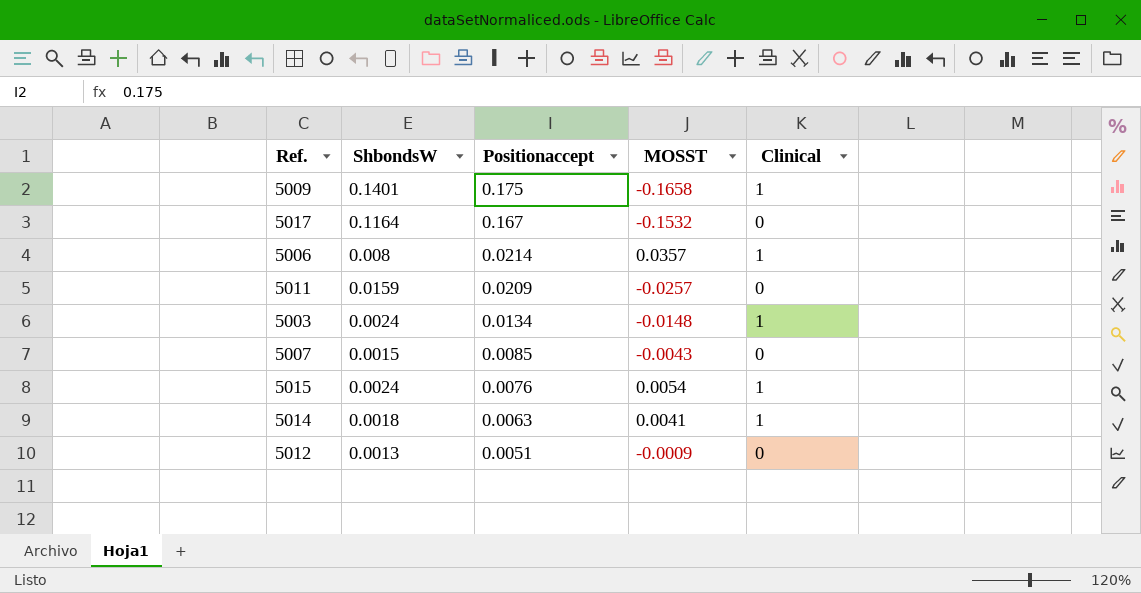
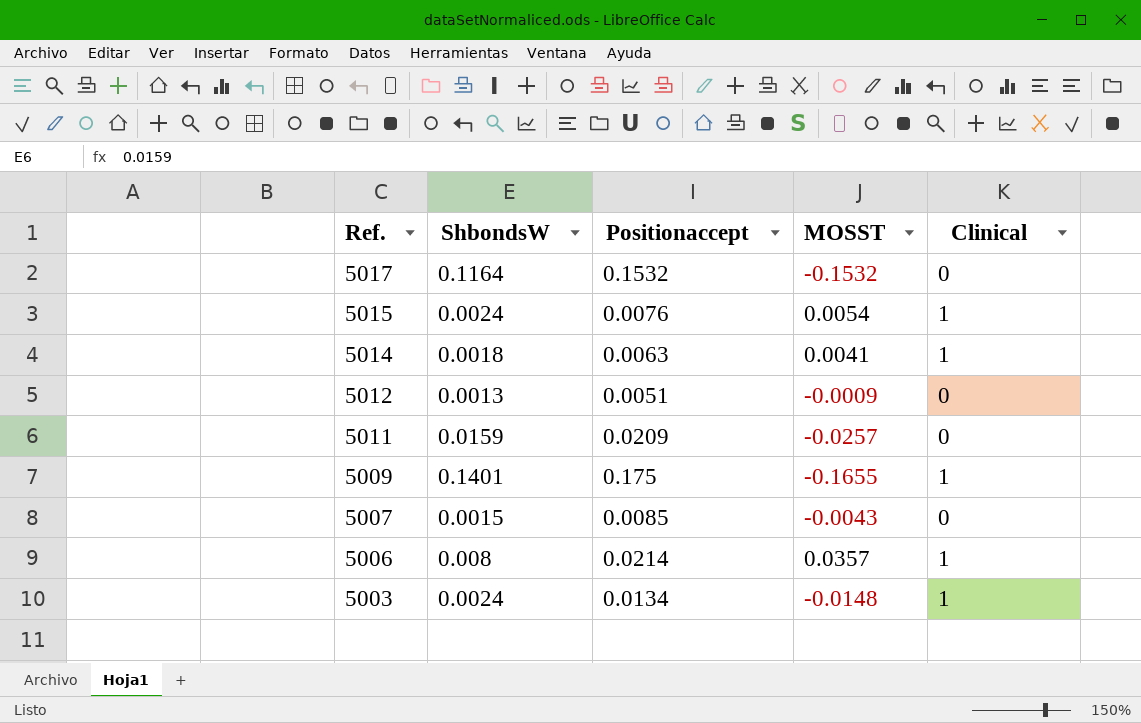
row order: Positionaccept descending -> Ref. descending
5017 | Positionaccept: 0.167 -> 0.1532
5009 | MOSST: -0.1658 -> -0.1655

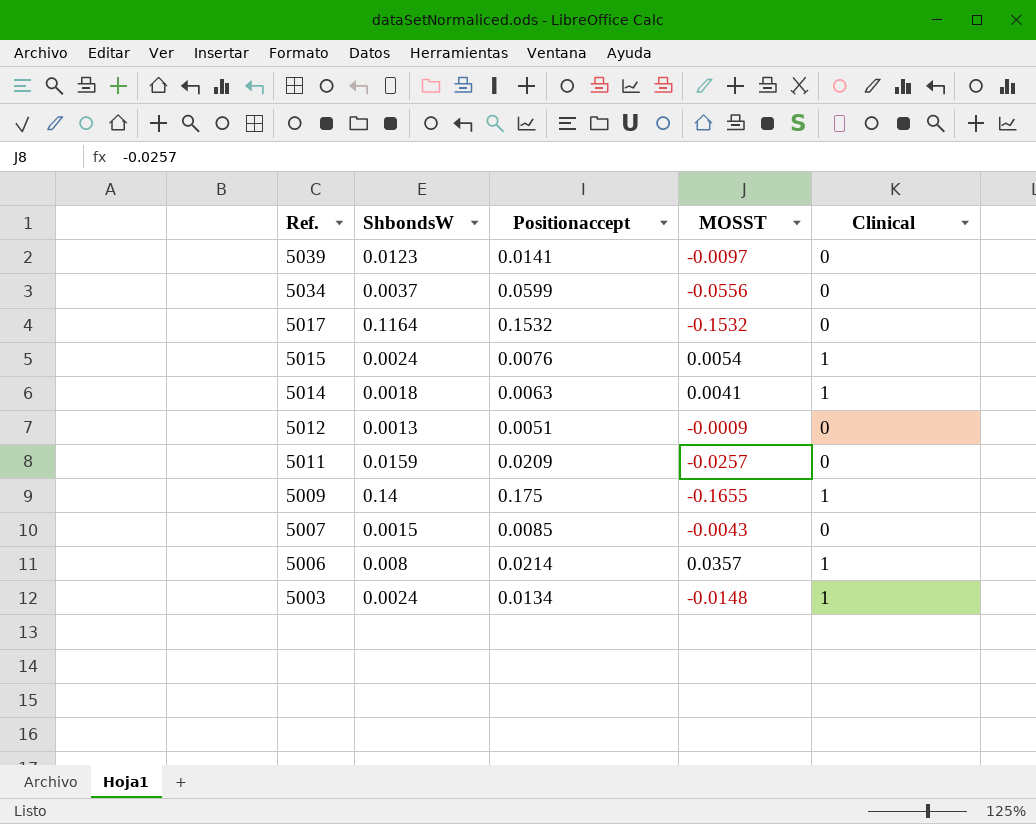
row 5039: none -> 0.0123 | 0.0141 | -0.0097 | 0
row 5034: none -> 0.0037 | 0.0599 | -0.0556 | 0
5009 | ShbondsW: 0.1401 -> 0.14

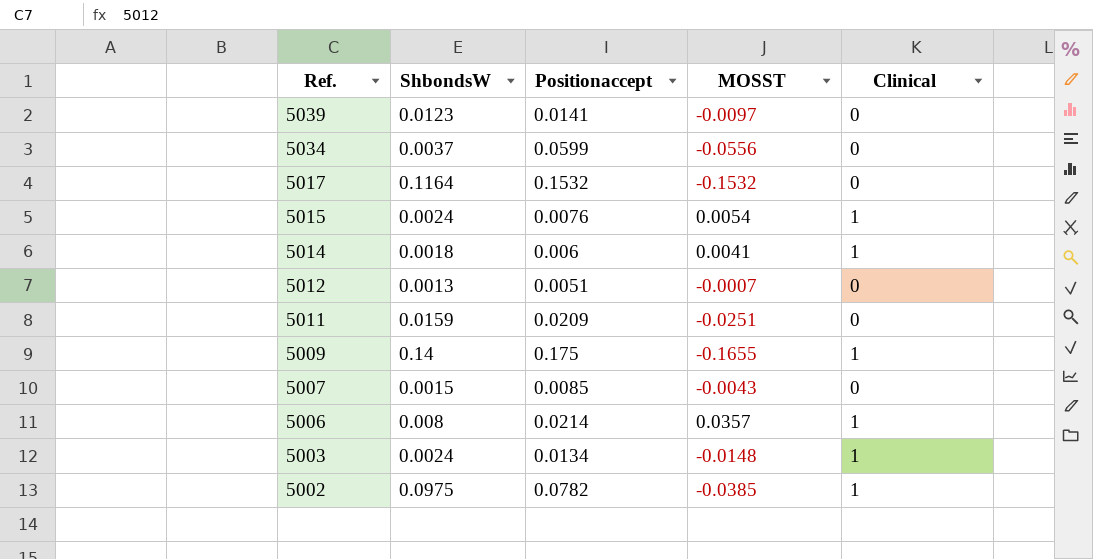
5014 | Positionaccept: 0.0063 -> 0.006
5012 | MOSST: -0.0009 -> -0.0007
5011 | MOSST: -0.0257 -> -0.0251
row 5002: none -> 0.0975 | 0.0782 | -0.0385 | 1

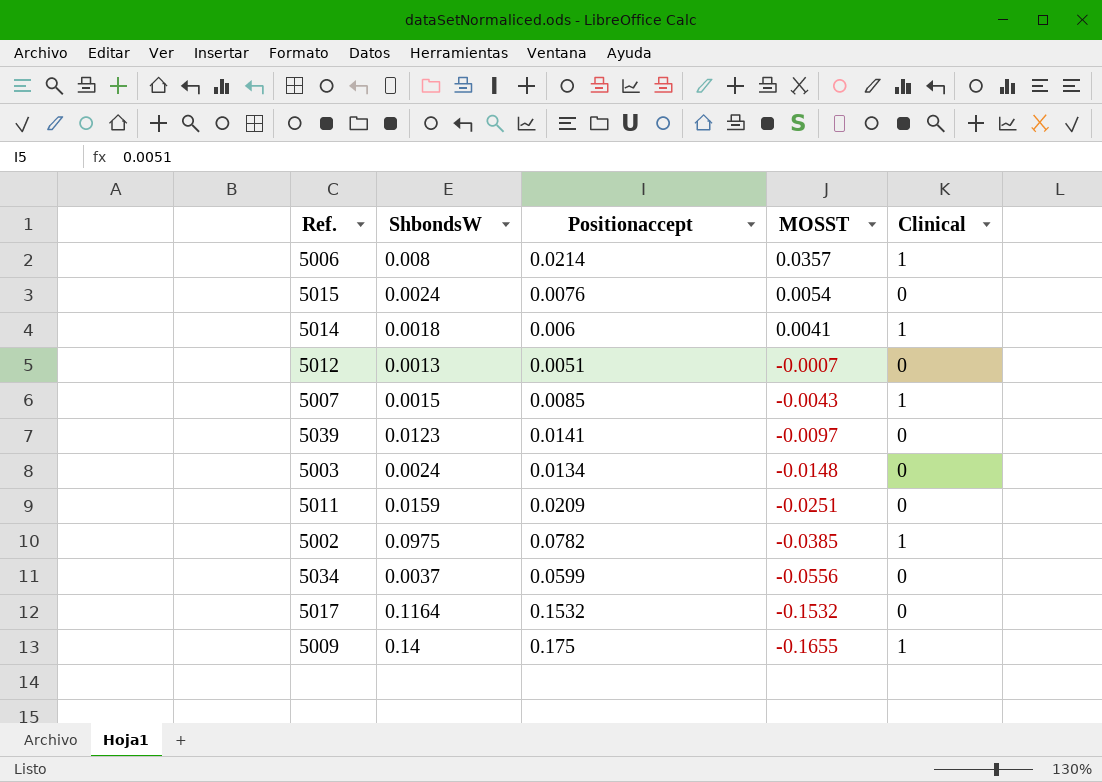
row order: Ref. descending -> MOSST descending
5015 | Clinical: 1 -> 0
5007 | Clinical: 0 -> 1
5003 | Clinical: 1 -> 0

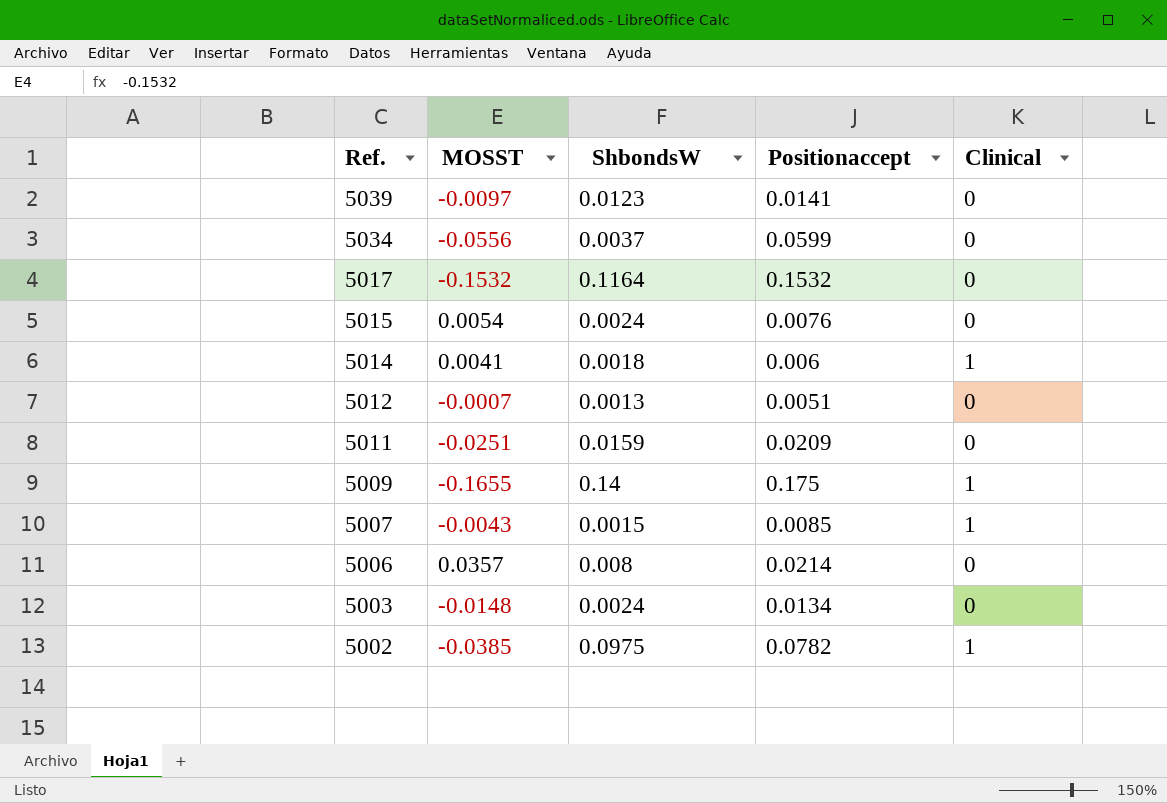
row order: MOSST descending -> Ref. descending
column MOSST | position: 4 -> 2
5006 | Clinical: 1 -> 0

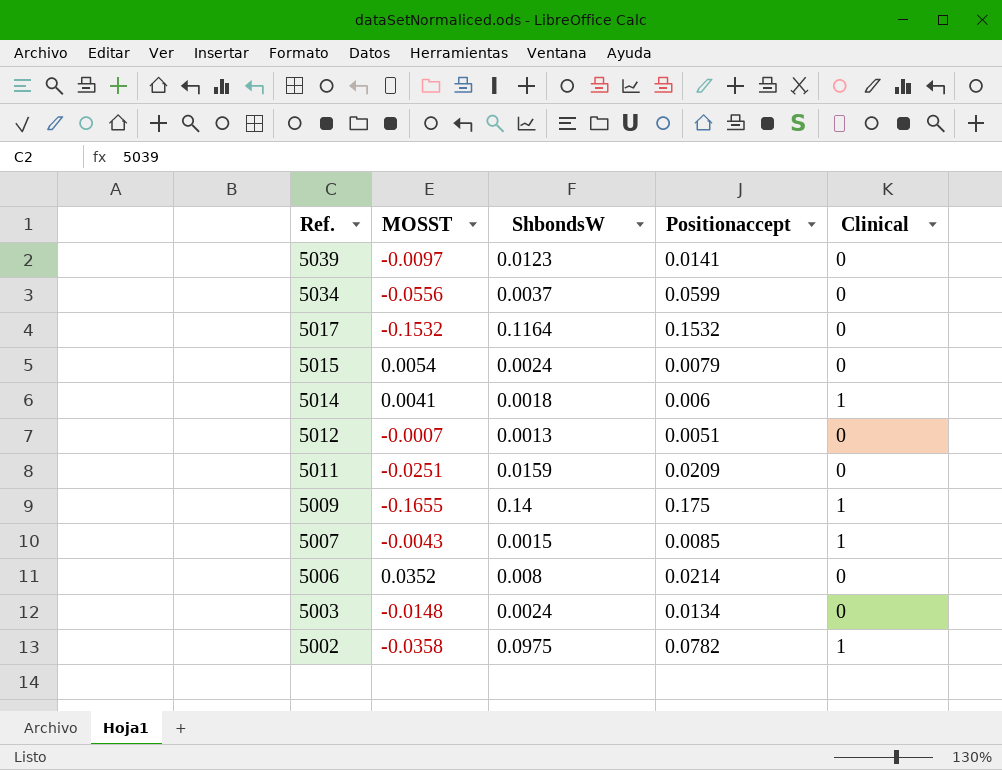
5015 | Positionaccept: 0.0076 -> 0.0079
5006 | MOSST: 0.0357 -> 0.0352
5002 | MOSST: -0.0385 -> -0.0358

